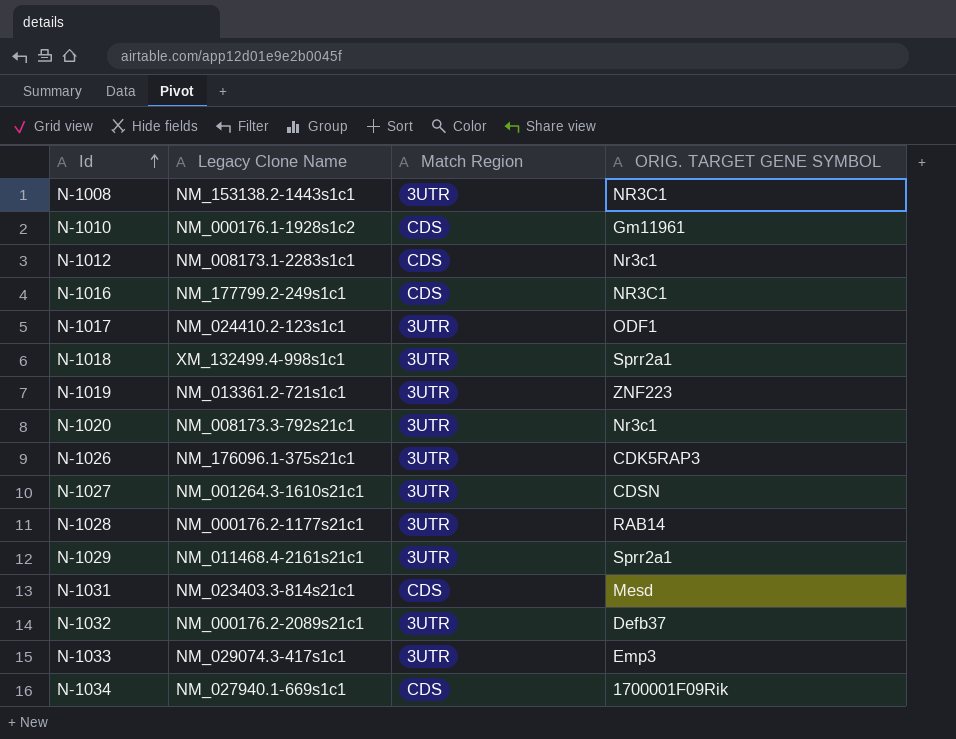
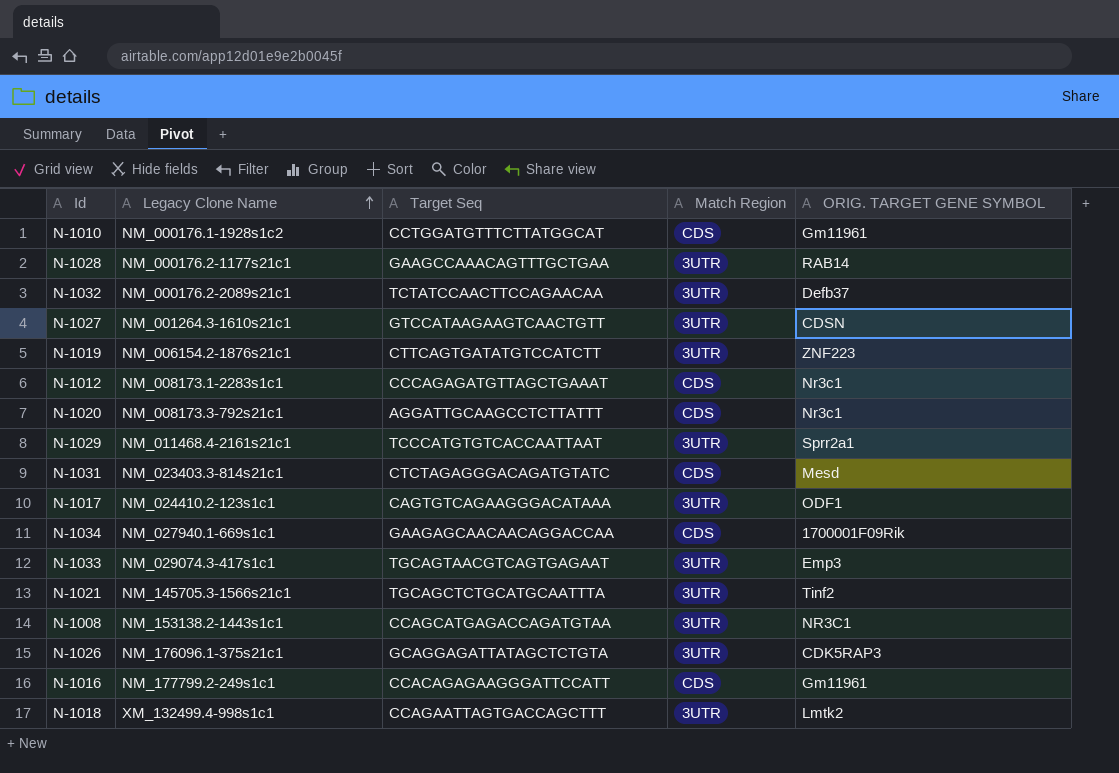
row order: Id ascending -> Legacy Clone Name ascending
column Target Seq | position: none -> 3
N-1019 | Legacy Clone Name: NM_013361.2-721s1c1 -> NM_006154.2-1876s21c1
N-1020 | Match Region: 3UTR -> CDS
row N-1021: none -> NM_145705.3-1566s21c1 | TGCAGCTCTGCATGCAATTTA | 3UTR | Tinf2
N-1016 | ORIG. TARGET GENE SYMBOL: NR3C1 -> Gm11961
N-1018 | ORIG. TARGET GENE SYMBOL: Sprr2a1 -> Lmtk2

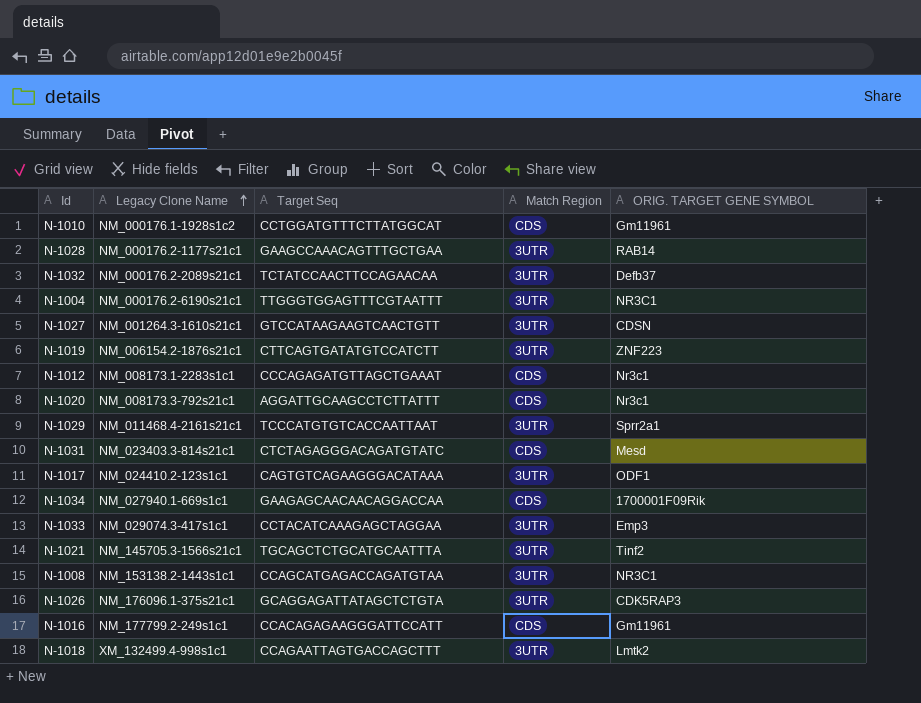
row N-1004: none -> NM_000176.2-6190s21c1 | TTGGGTGGAGTTTCGTAATTT | 3UTR | NR3C1
N-1033 | Target Seq: TGCAGTAACGTCAGTGAGAAT -> CCTACATCAAAGAGCTAGGAA

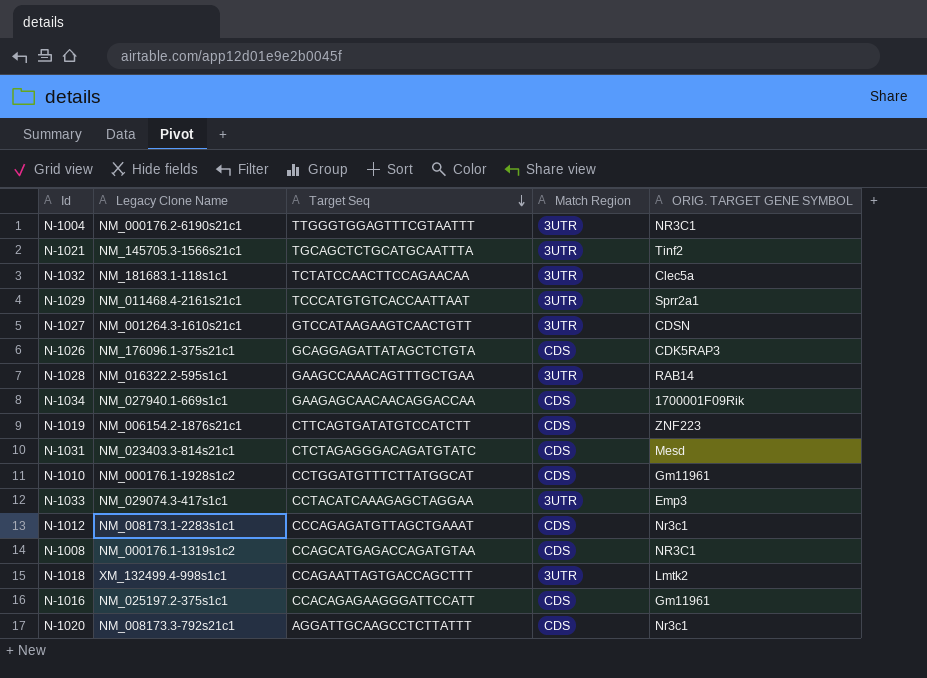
row order: Legacy Clone Name ascending -> Target Seq descending
row N-1017: NM_024410.2-123s1c1 | CAGTGTCAGAAGGGACATAAA | 3UTR | ODF1 -> none
N-1032 | Legacy Clone Name: NM_000176.2-2089s21c1 -> NM_181683.1-118s1c1
N-1032 | ORIG. TARGET GENE SYMBOL: Defb37 -> Clec5a
N-1026 | Match Region: 3UTR -> CDS
N-1028 | Legacy Clone Name: NM_000176.2-1177s21c1 -> NM_016322.2-595s1c1
N-1019 | Match Region: 3UTR -> CDS
N-1008 | Legacy Clone Name: NM_153138.2-1443s1c1 -> NM_000176.1-1319s1c2
N-1008 | Match Region: 3UTR -> CDS
N-1016 | Legacy Clone Name: NM_177799.2-249s1c1 -> NM_025197.2-375s1c1

